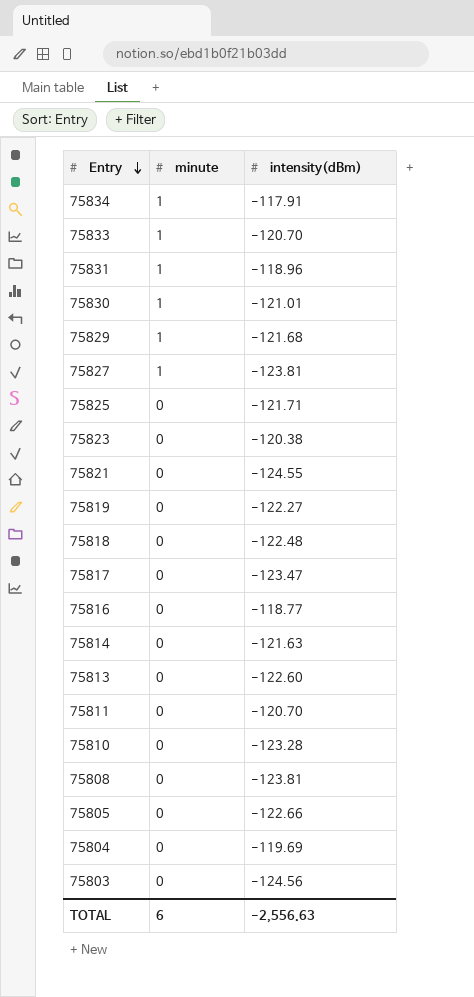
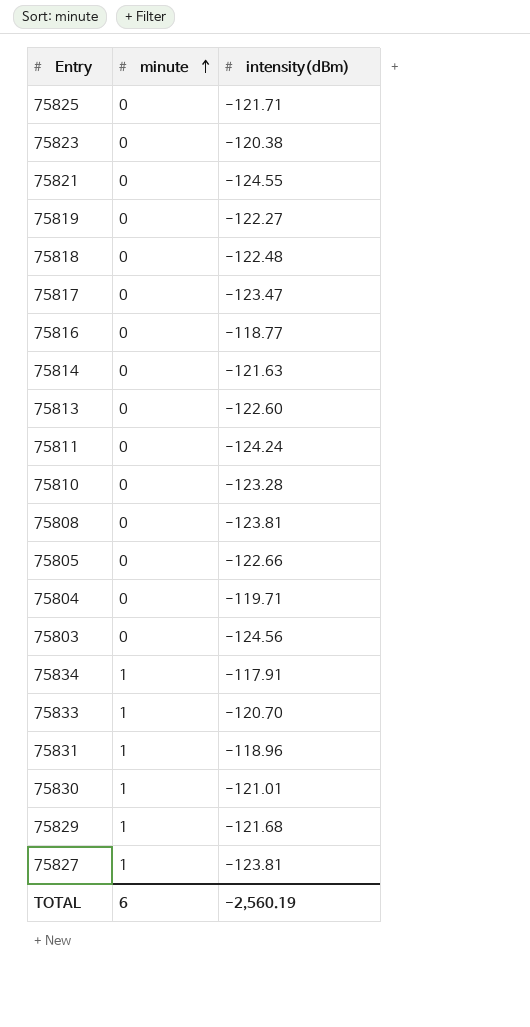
row order: Entry descending -> minute ascending
75811 | intensity(dBm): -120.70 -> -124.24
75804 | intensity(dBm): -119.69 -> -119.71
TOTAL | intensity(dBm): -2,556.63 -> -2,560.19

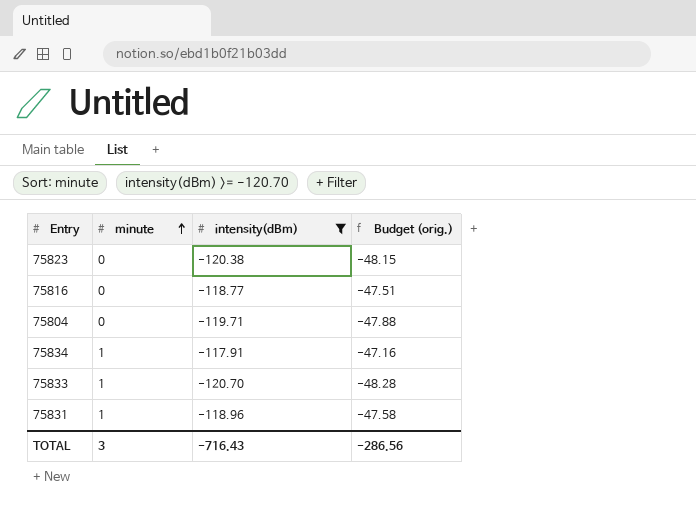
filter: none -> intensity(dBm) >= -120.70
column Budget (orig.) | formula: none -> [intensity(dBm)] * 0.4
TOTAL | minute: 6 -> 3
TOTAL | intensity(dBm): -2,560.19 -> -716.43

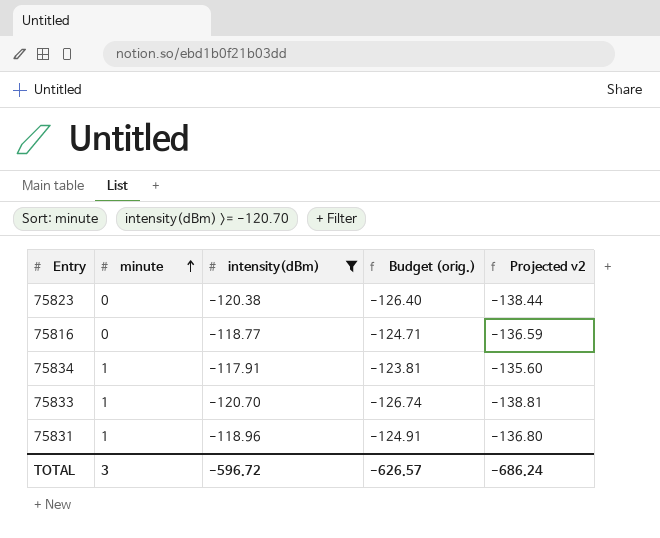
column Budget (orig.) | formula: [intensity(dBm)] * 0.4 -> [intensity(dBm)] * 1.05
column Projected v2 | formula: none -> [intensity(dBm)] * 1.15
row 75804: 0 | -119.71 | -47.88 -> none
TOTAL | intensity(dBm): -716.43 -> -596.72
TOTAL | Budget (orig.): -286.56 -> -626.57

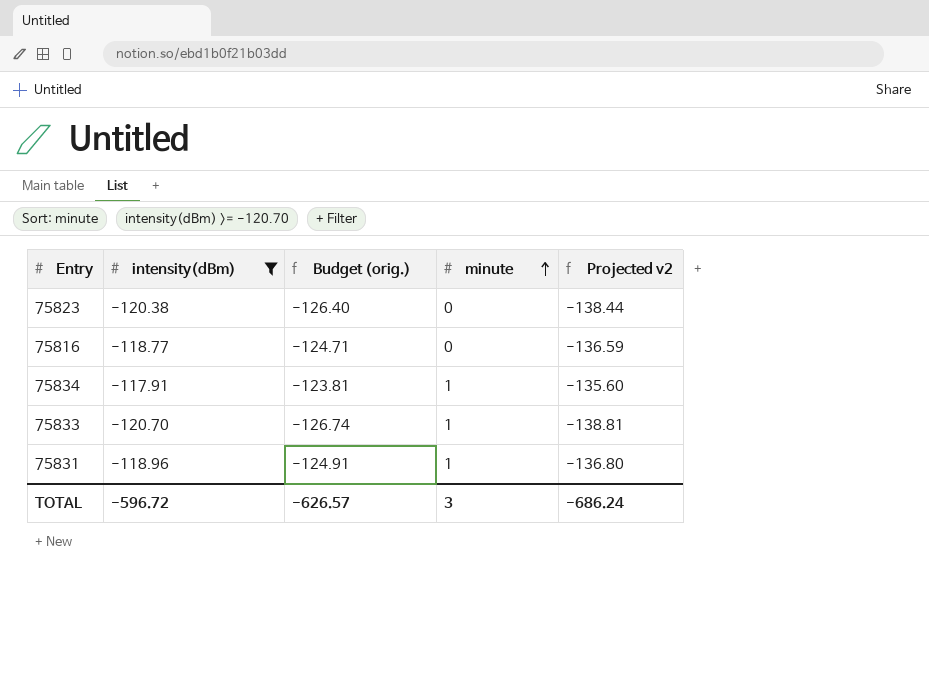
column minute | position: 2 -> 4

